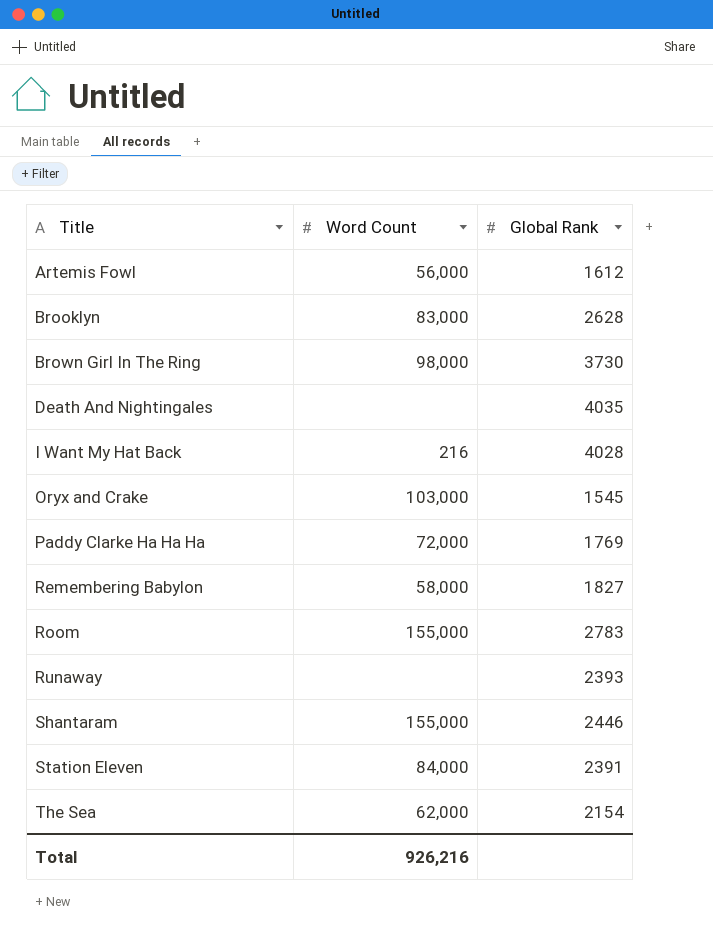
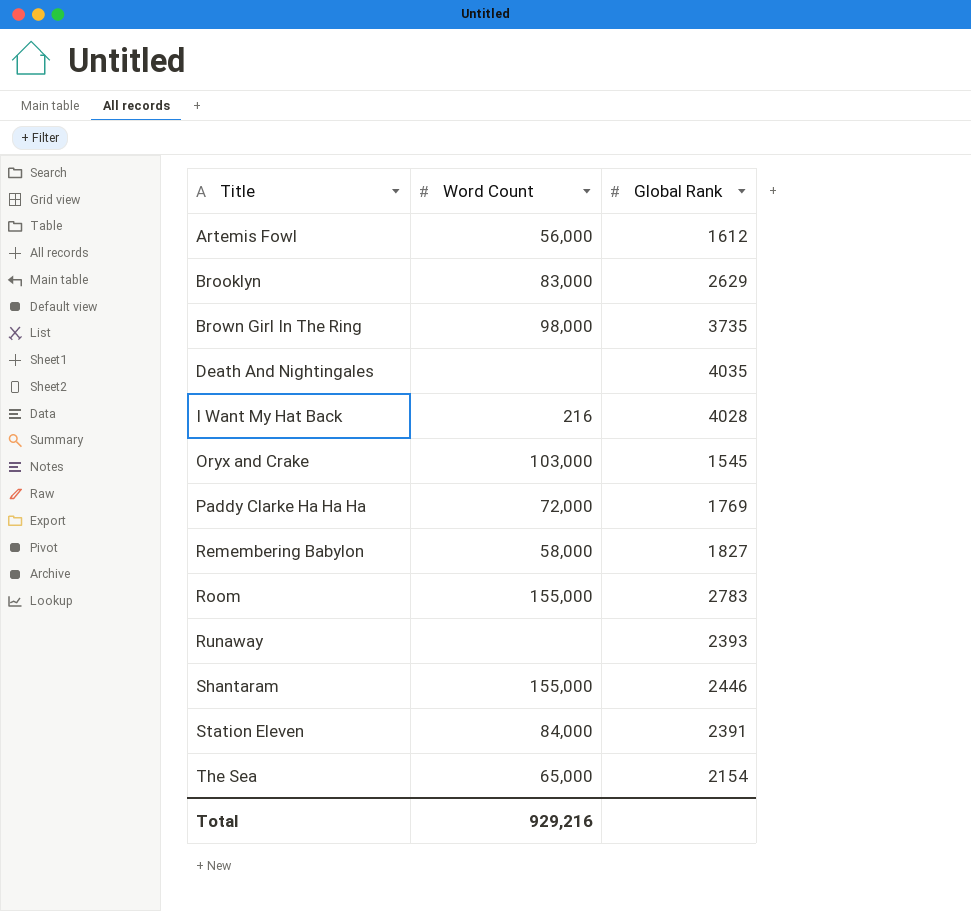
Brooklyn | Global Rank: 2628 -> 2629
Brown Girl In The Ring | Global Rank: 3730 -> 3735
The Sea | Word Count: 62,000 -> 65,000
Total | Word Count: 926,216 -> 929,216

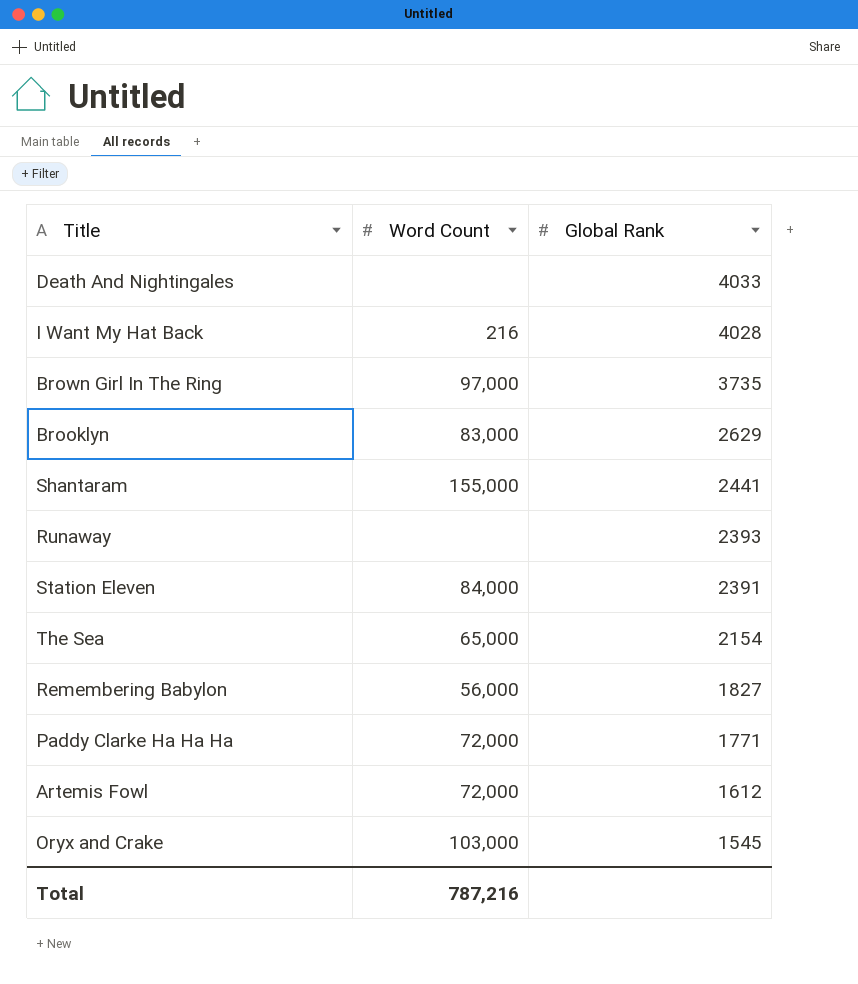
row order: Title ascending -> Global Rank descending
row Room: 155,000 | 2783 -> none
Death And Nightingales | Global Rank: 4035 -> 4033
Brown Girl In The Ring | Word Count: 98,000 -> 97,000
Shantaram | Global Rank: 2446 -> 2441
Remembering Babylon | Word Count: 58,000 -> 56,000
Paddy Clarke Ha Ha Ha | Global Rank: 1769 -> 1771
Artemis Fowl | Word Count: 56,000 -> 72,000
Total | Word Count: 929,216 -> 787,216

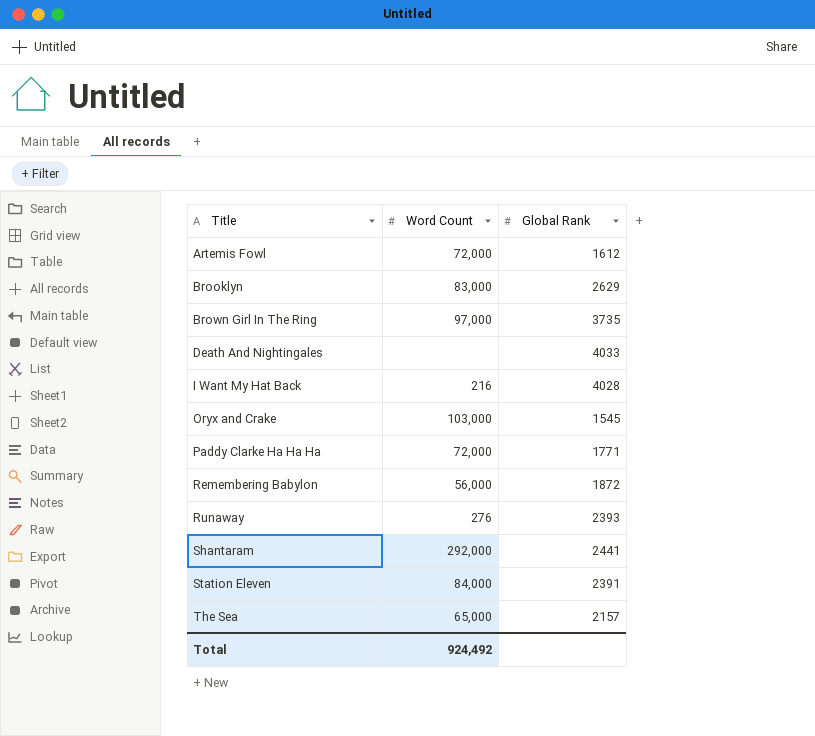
row order: Global Rank descending -> Title ascending
Remembering Babylon | Global Rank: 1827 -> 1872
Runaway | Word Count: none -> 276
Shantaram | Word Count: 155,000 -> 292,000
The Sea | Global Rank: 2154 -> 2157
Total | Word Count: 787,216 -> 924,492

